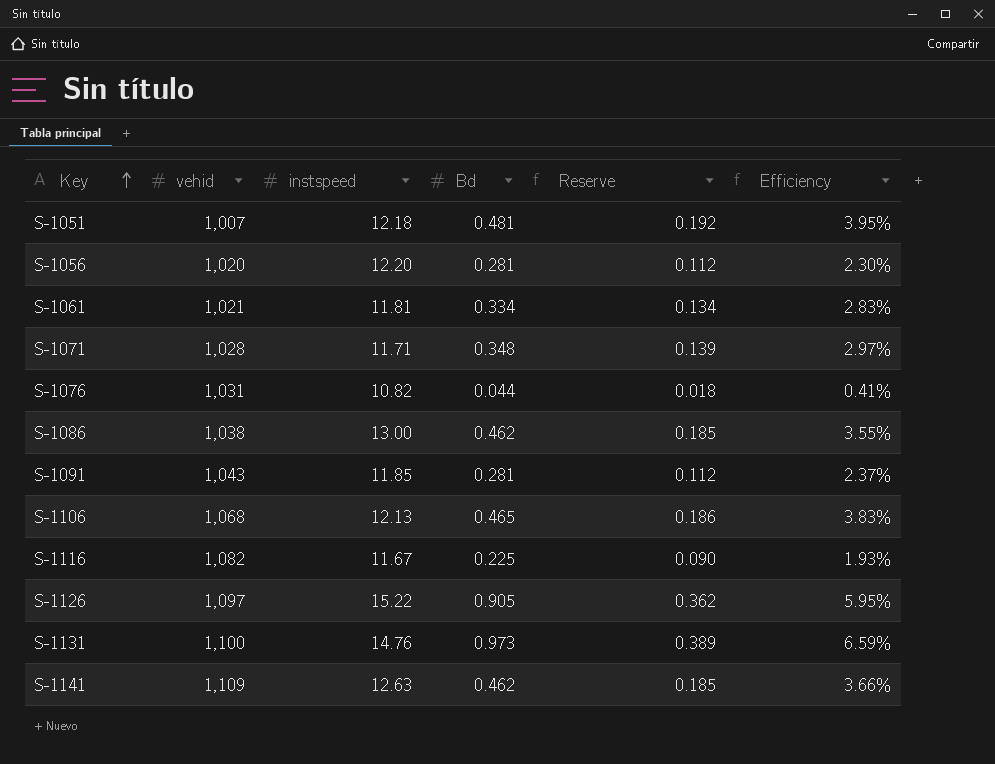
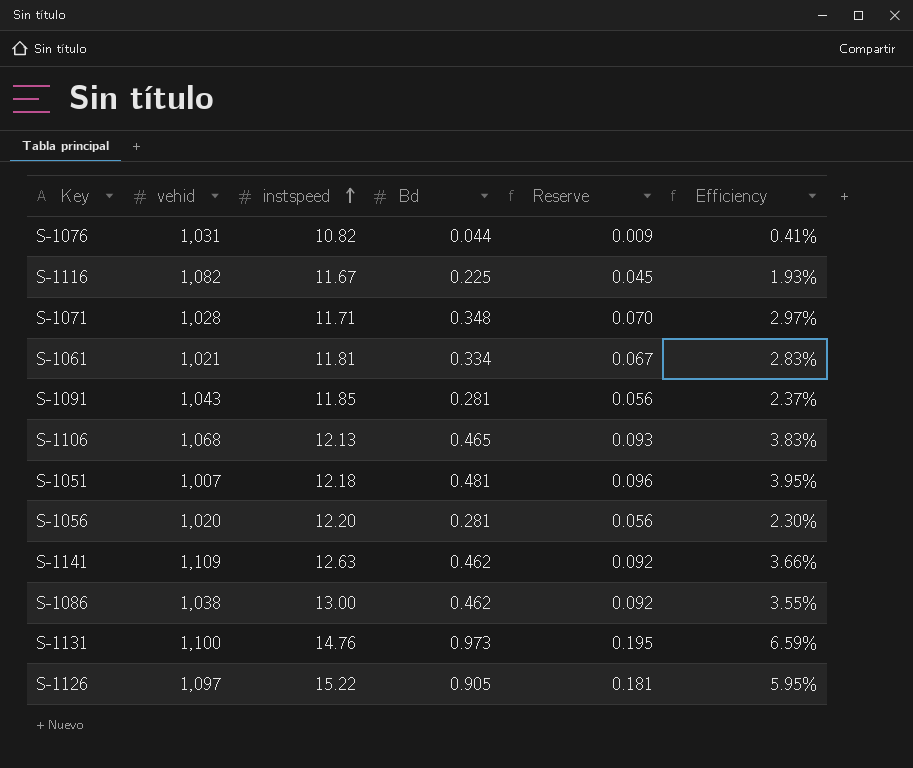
row order: Key ascending -> instspeed ascending
column Reserve | formula: [Bd] * 0.4 -> [Bd] * 0.2

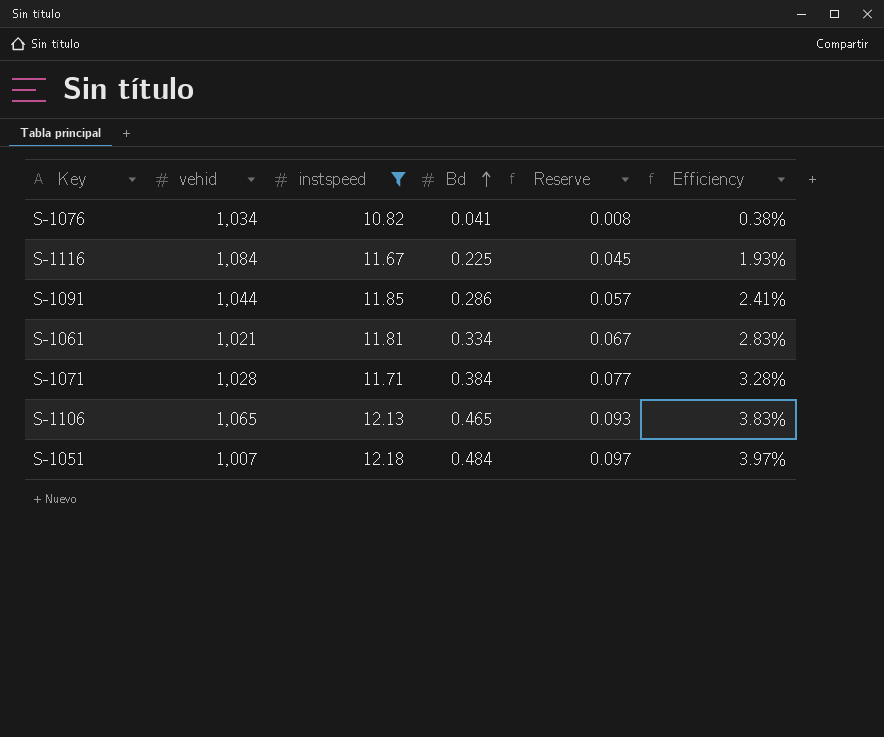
filter: none -> instspeed <= 12.18
row order: instspeed ascending -> Bd ascending
S-1076 | vehid: 1,031 -> 1,034
S-1076 | Bd: 0.044 -> 0.041
S-1076 | Reserve: 0.009 -> 0.008
S-1076 | Efficiency: 0.41% -> 0.38%
S-1116 | vehid: 1,082 -> 1,084
S-1091 | vehid: 1,043 -> 1,044
S-1091 | Bd: 0.281 -> 0.286
S-1091 | Reserve: 0.056 -> 0.057
S-1091 | Efficiency: 2.37% -> 2.41%
S-1071 | Bd: 0.348 -> 0.384
S-1071 | Reserve: 0.070 -> 0.077
S-1071 | Efficiency: 2.97% -> 3.28%
S-1106 | vehid: 1,068 -> 1,065
S-1051 | Bd: 0.481 -> 0.484
S-1051 | Reserve: 0.096 -> 0.097
S-1051 | Efficiency: 3.95% -> 3.97%

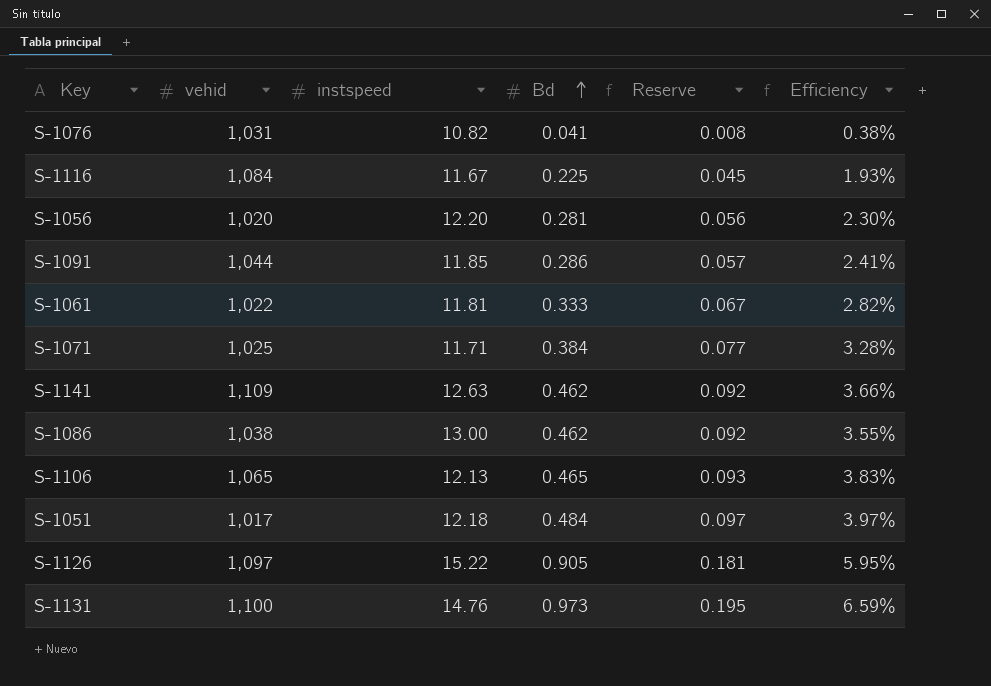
filter: instspeed <= 12.18 -> none
S-1076 | vehid: 1,034 -> 1,031
S-1061 | vehid: 1,021 -> 1,022
S-1061 | Bd: 0.334 -> 0.333
S-1061 | Efficiency: 2.83% -> 2.82%
S-1071 | vehid: 1,028 -> 1,025
S-1051 | vehid: 1,007 -> 1,017

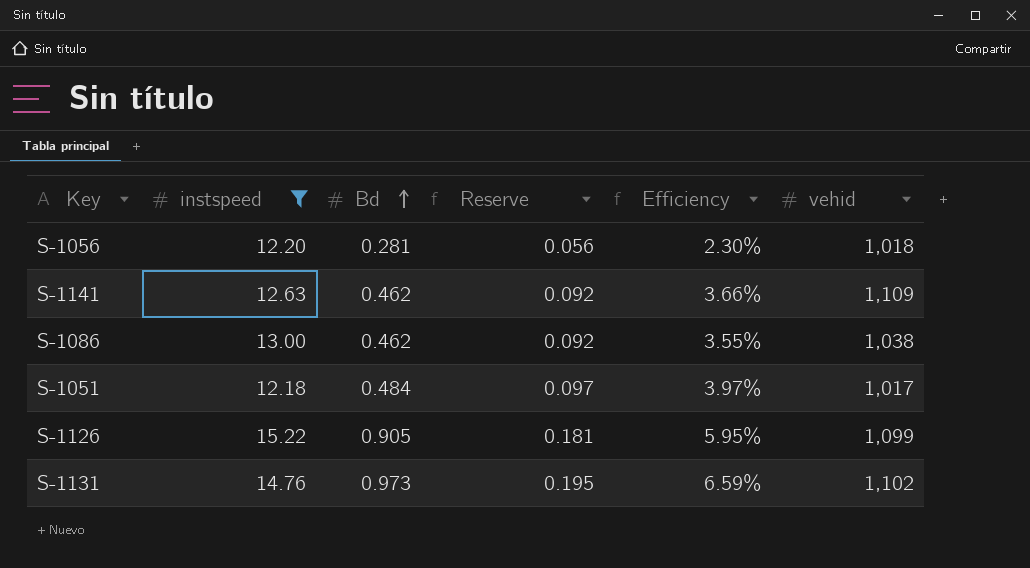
filter: none -> instspeed >= 12.18
column vehid | position: 2 -> 6
S-1056 | vehid: 1,020 -> 1,018
S-1126 | vehid: 1,097 -> 1,099
S-1131 | vehid: 1,100 -> 1,102

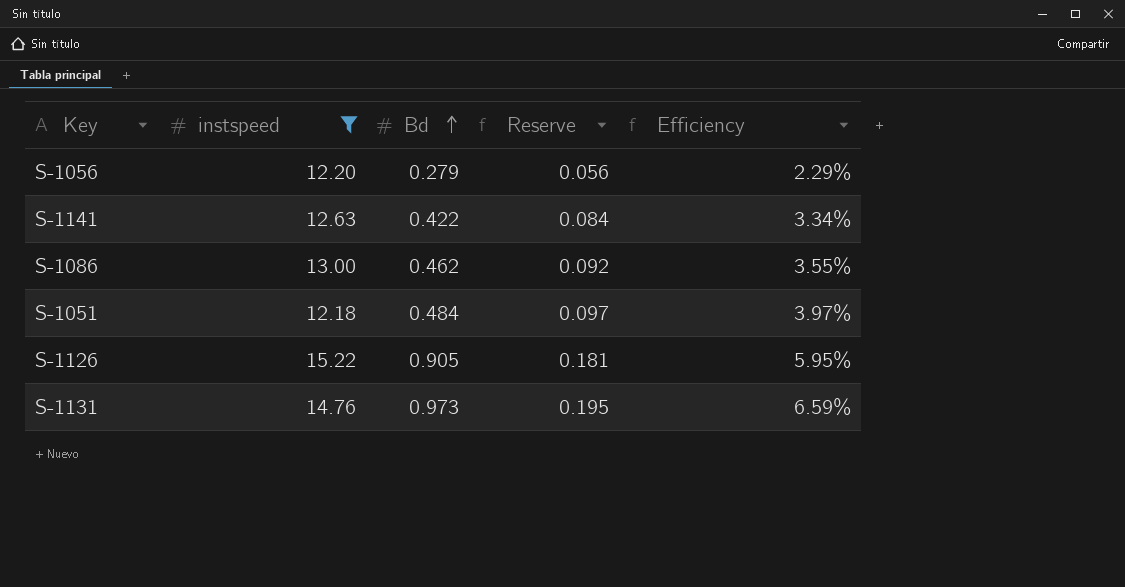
column vehid | position: 6 -> none
S-1056 | Bd: 0.281 -> 0.279
S-1056 | Efficiency: 2.30% -> 2.29%
S-1141 | Bd: 0.462 -> 0.422
S-1141 | Reserve: 0.092 -> 0.084
S-1141 | Efficiency: 3.66% -> 3.34%

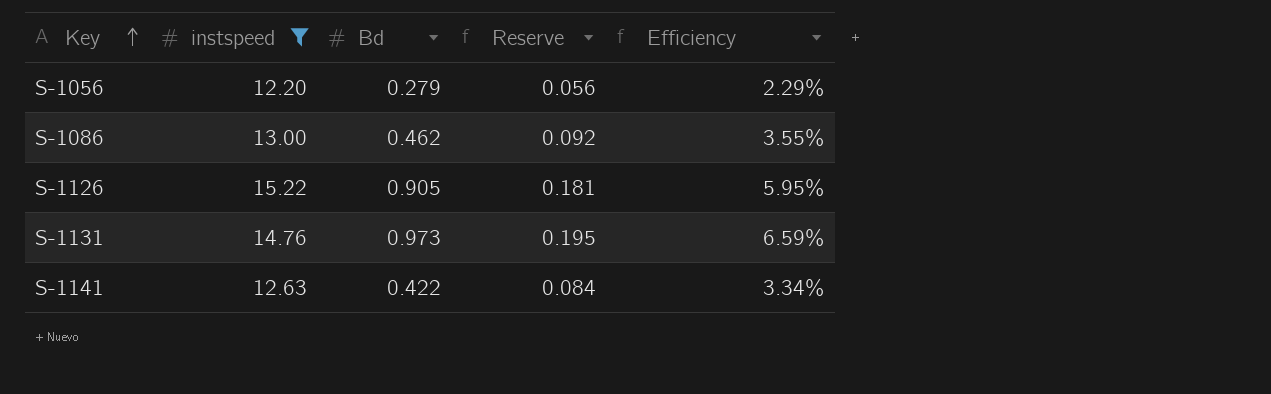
row order: Bd ascending -> Key ascending
row S-1051: 12.18 | 0.484 | 0.097 | 3.97% -> none

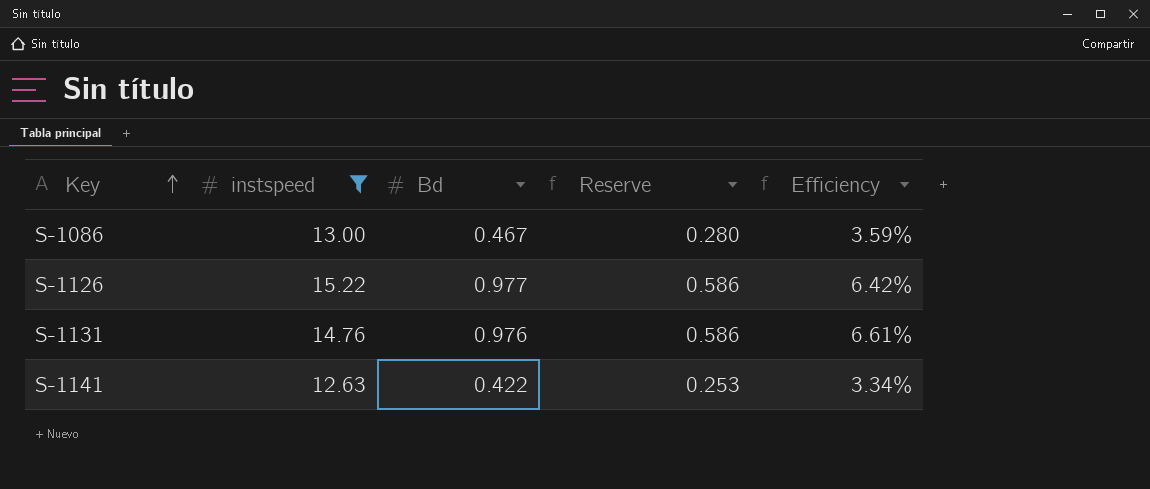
column Reserve | formula: [Bd] * 0.2 -> [Bd] * 0.6
row S-1056: 12.20 | 0.279 | 0.056 | 2.29% -> none
S-1086 | Bd: 0.462 -> 0.467
S-1086 | Efficiency: 3.55% -> 3.59%
S-1126 | Bd: 0.905 -> 0.977
S-1126 | Efficiency: 5.95% -> 6.42%
S-1131 | Bd: 0.973 -> 0.976
S-1131 | Efficiency: 6.59% -> 6.61%

